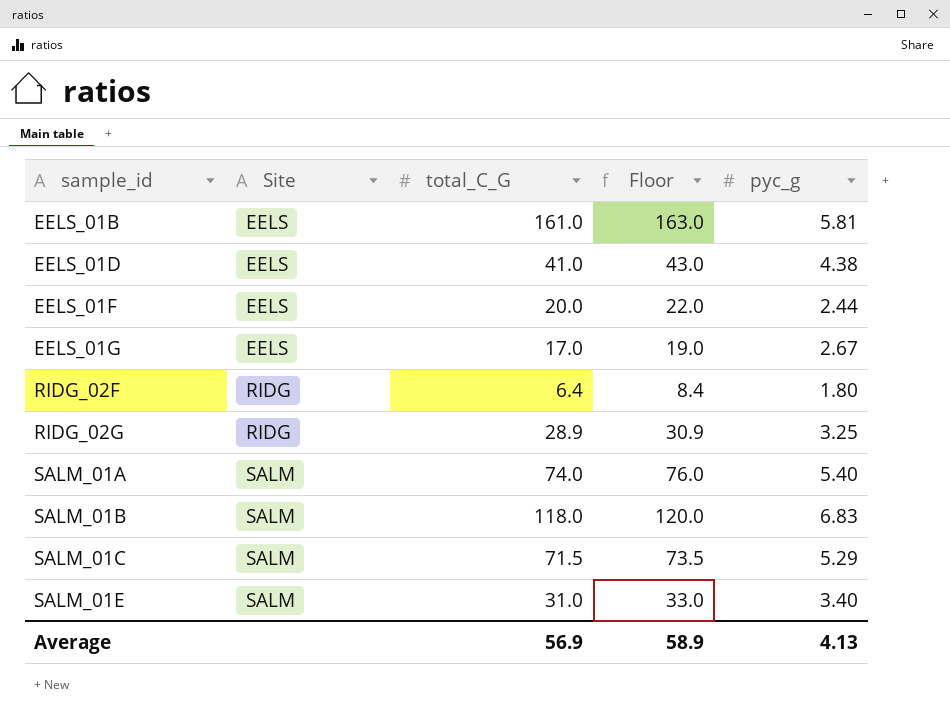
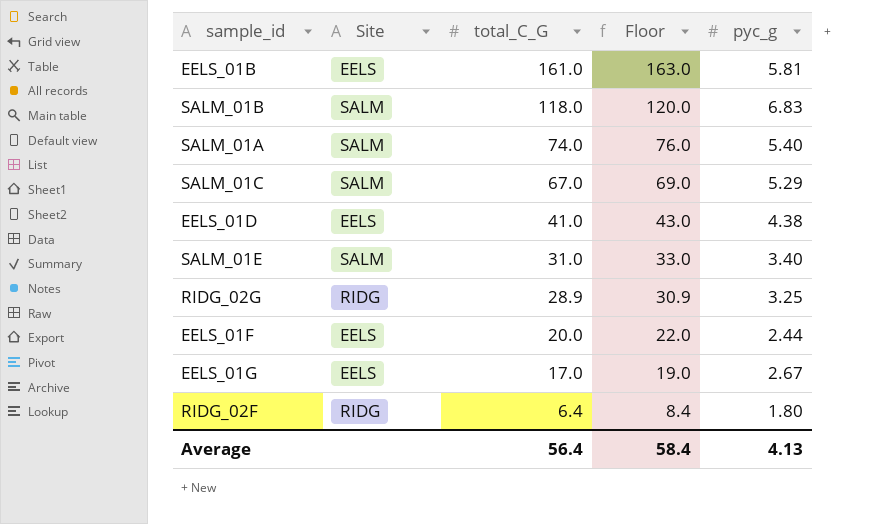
row order: sample_id ascending -> total_C_G descending
SALM_01C | total_C_G: 71.5 -> 67.0
SALM_01C | Floor: 73.5 -> 69.0
Average | total_C_G: 56.9 -> 56.4
Average | Floor: 58.9 -> 58.4

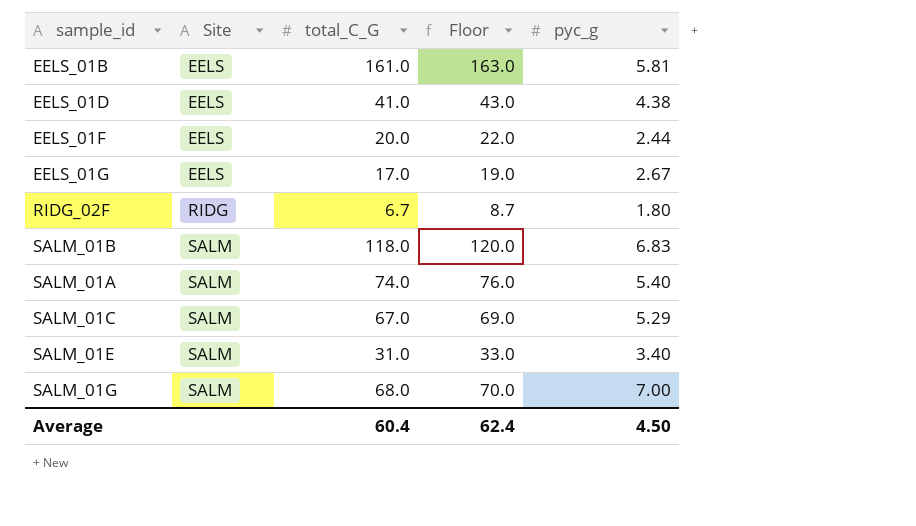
row order: total_C_G descending -> Site ascending
row RIDG_02G: RIDG | 28.9 | 30.9 | 3.25 -> none
RIDG_02F | total_C_G: 6.4 -> 6.7
RIDG_02F | Floor: 8.4 -> 8.7
row SALM_01G: none -> SALM | 68.0 | 70.0 | 7.00
Average | total_C_G: 56.4 -> 60.4
Average | Floor: 58.4 -> 62.4
Average | pyc_g: 4.13 -> 4.50

